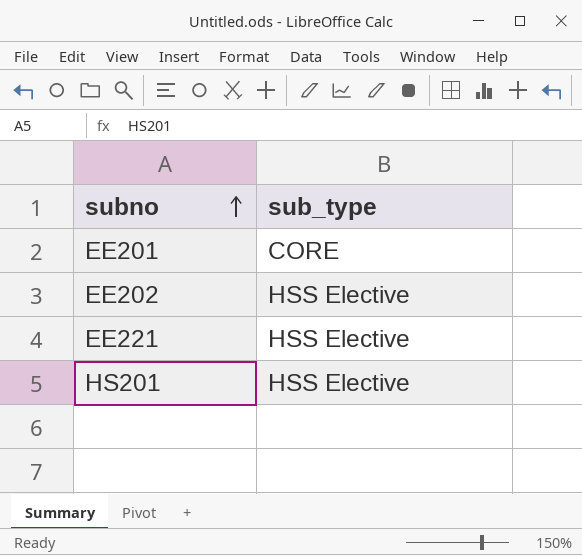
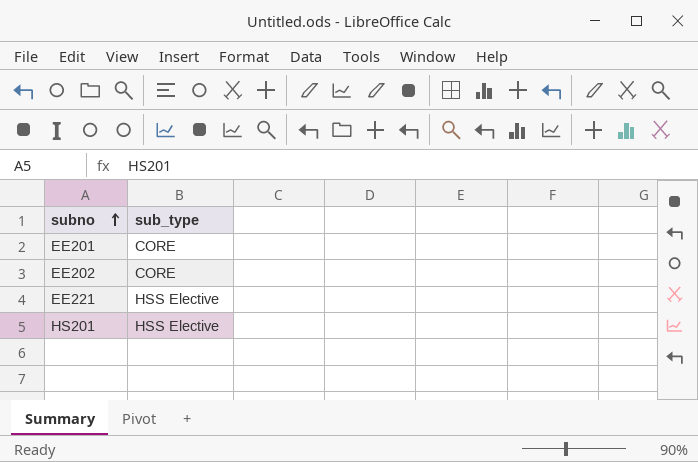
EE202 | sub_type: HSS Elective -> CORE

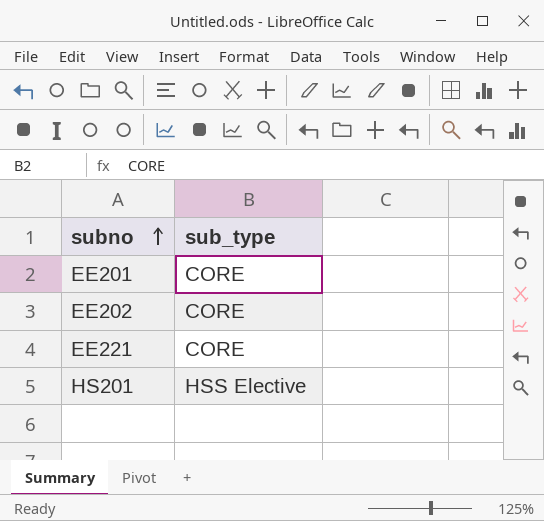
EE221 | sub_type: HSS Elective -> CORE

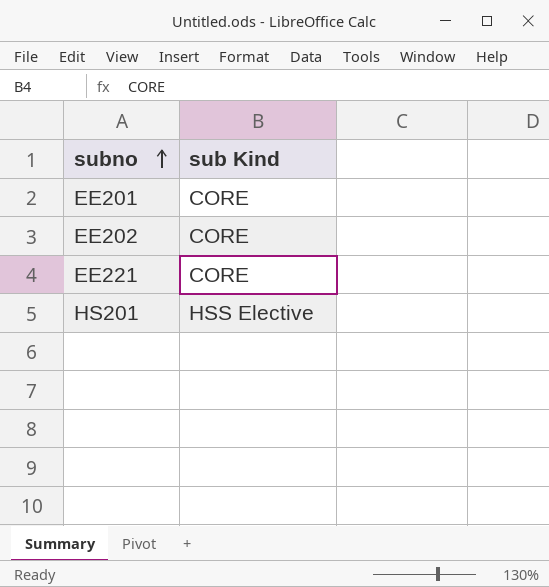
column name: sub_type -> sub Kind

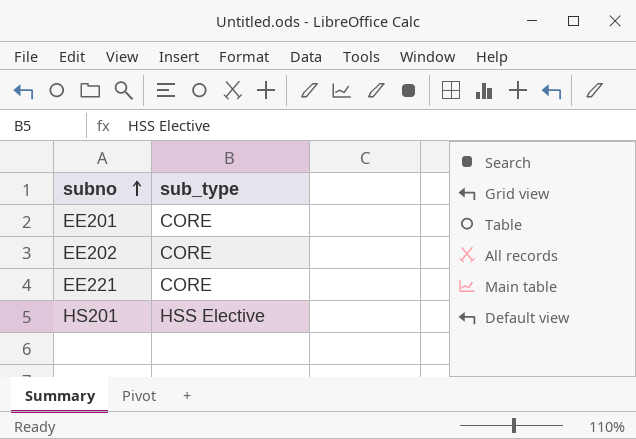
column name: sub Kind -> sub_type

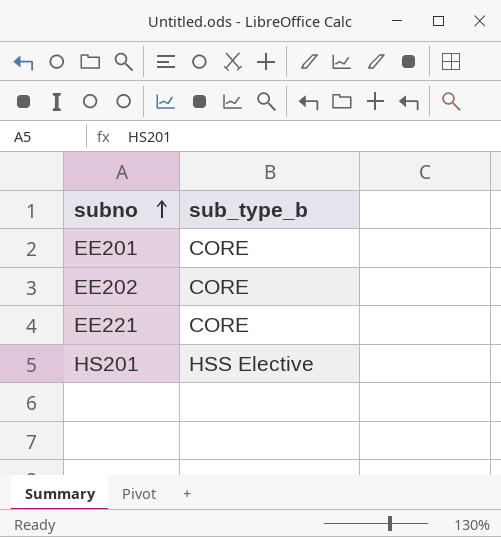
column name: sub_type -> sub_type_b

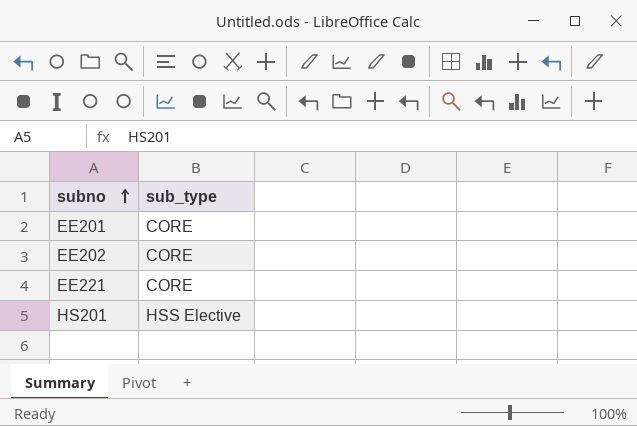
column name: sub_type_b -> sub_type

